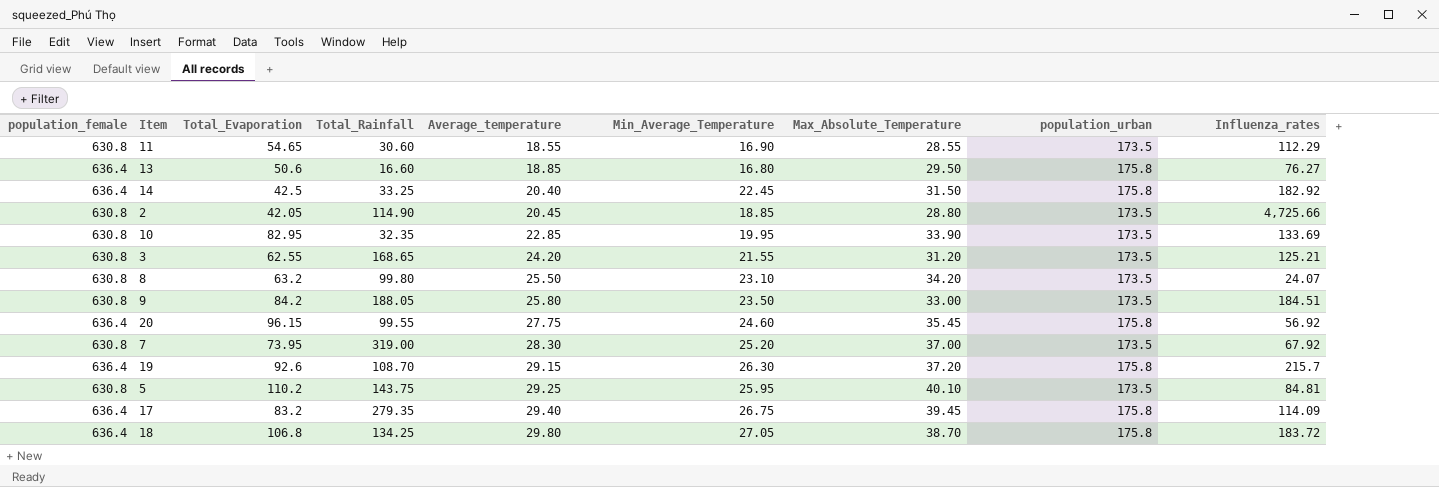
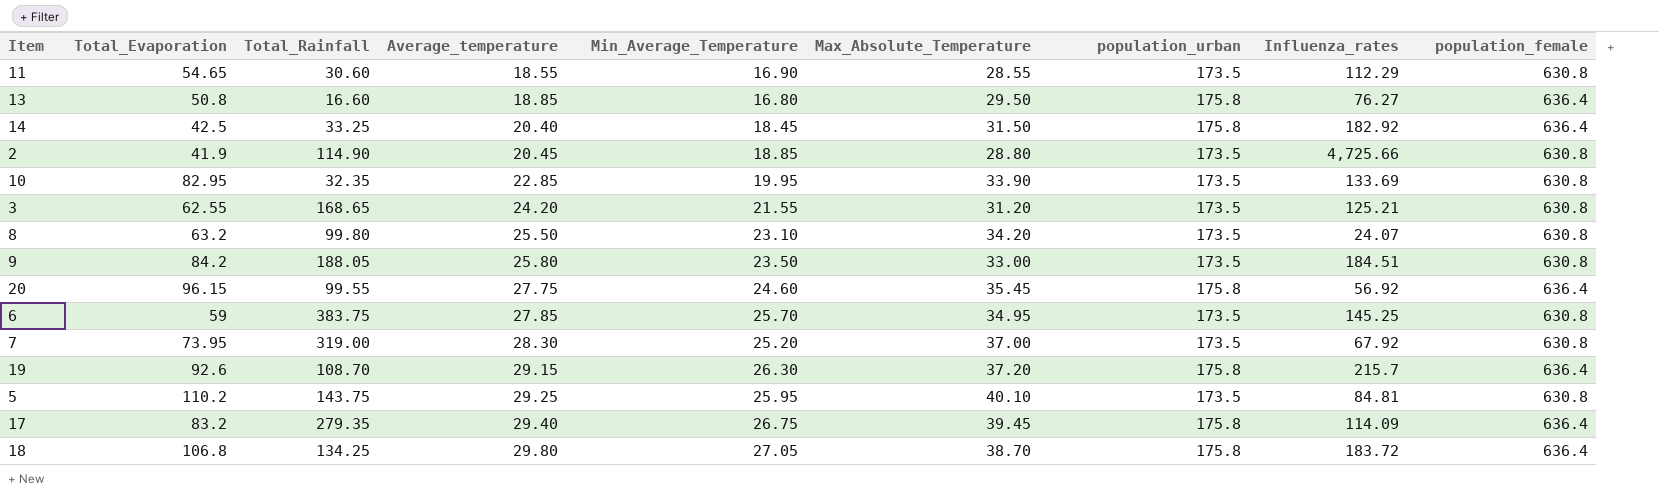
column population_female | position: 1 -> 9
13 | Total_Evaporation: 50.6 -> 50.8
14 | Min_Average_Temperature: 22.45 -> 18.45
2 | Total_Evaporation: 42.05 -> 41.9
row 6: none -> 59 | 383.75 | 27.85 | 25.70 | 34.95 | 173.5 | 145.25 | 630.8

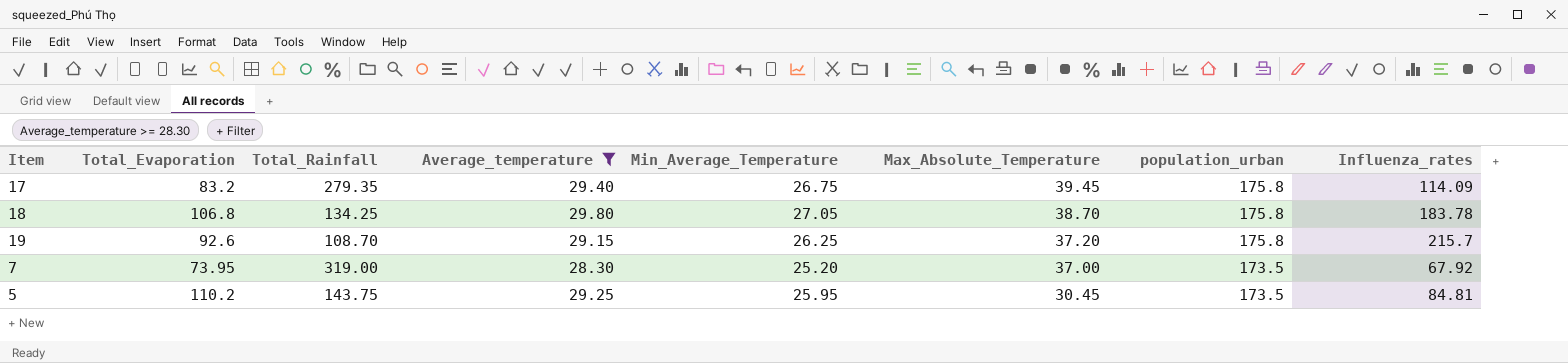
filter: none -> Average_temperature >= 28.30
row order: Average_temperature ascending -> Max_Absolute_Temperature descending
column population_female | position: 9 -> none
18 | Influenza_rates: 183.72 -> 183.78
19 | Min_Average_Temperature: 26.30 -> 26.25
5 | Max_Absolute_Temperature: 40.10 -> 30.45

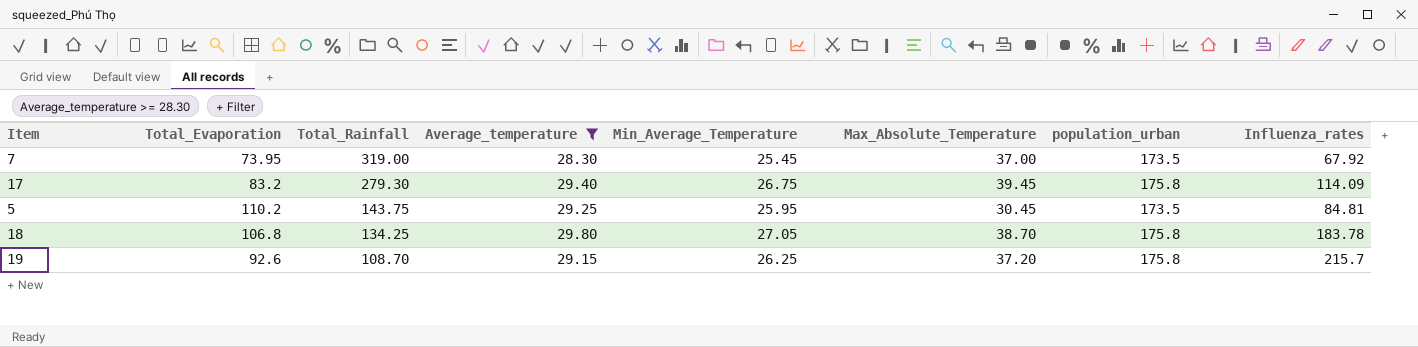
row order: Max_Absolute_Temperature descending -> Total_Rainfall descending
7 | Min_Average_Temperature: 25.20 -> 25.45
17 | Total_Rainfall: 279.35 -> 279.30

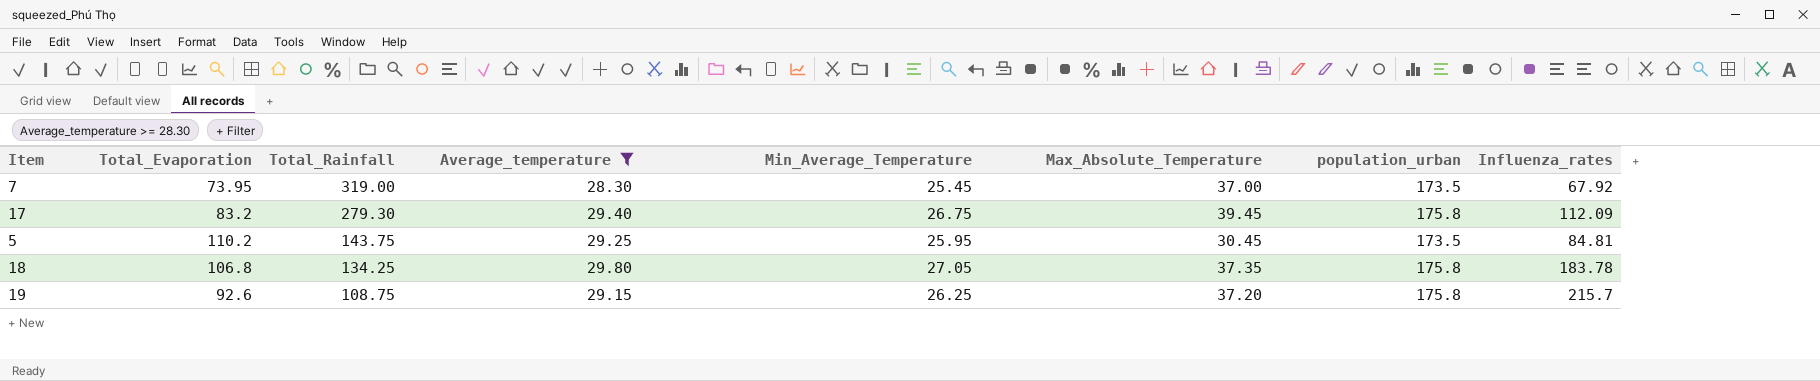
17 | Influenza_rates: 114.09 -> 112.09
18 | Max_Absolute_Temperature: 38.70 -> 37.35
19 | Total_Rainfall: 108.70 -> 108.75

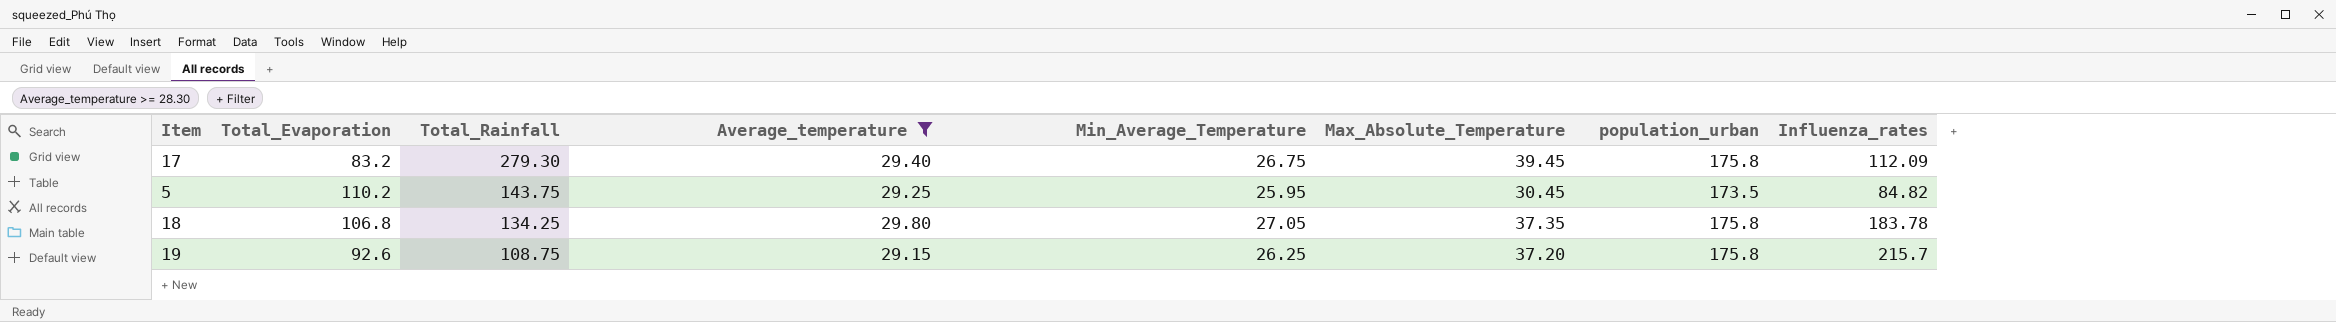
row 7: 73.95 | 319.00 | 28.30 | 25.45 | 37.00 | 173.5 | 67.92 -> none
5 | Influenza_rates: 84.81 -> 84.82

